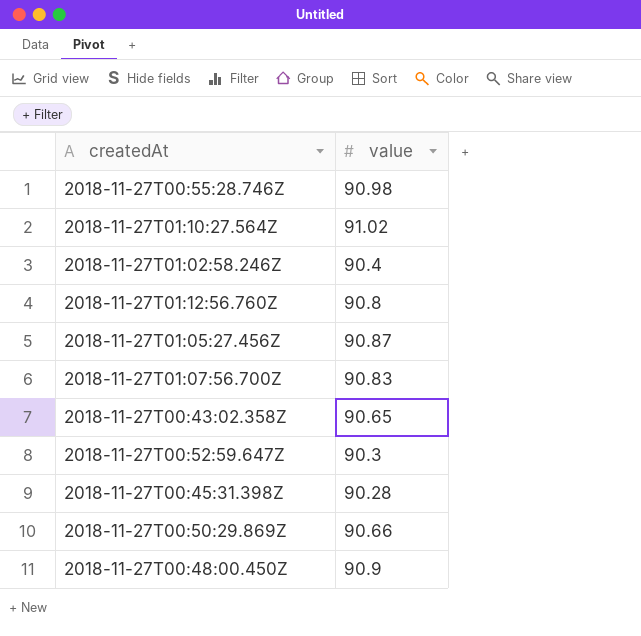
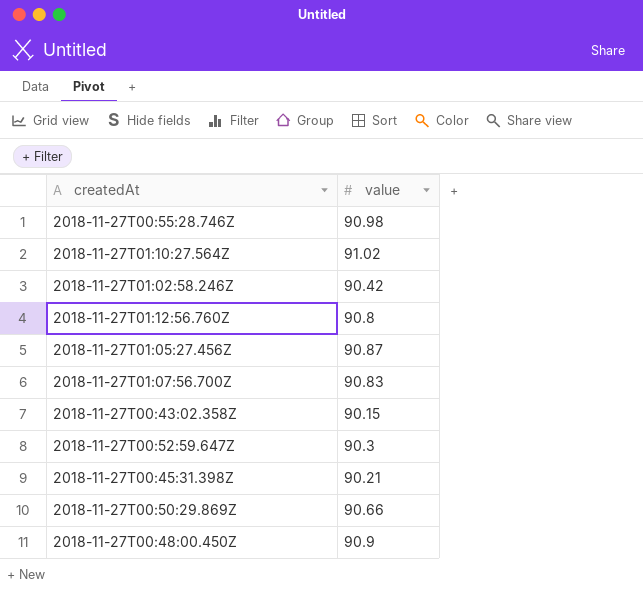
2018-11-27T01:02:58.246Z | value: 90.4 -> 90.42
2018-11-27T00:43:02.358Z | value: 90.65 -> 90.15
2018-11-27T00:45:31.398Z | value: 90.28 -> 90.21

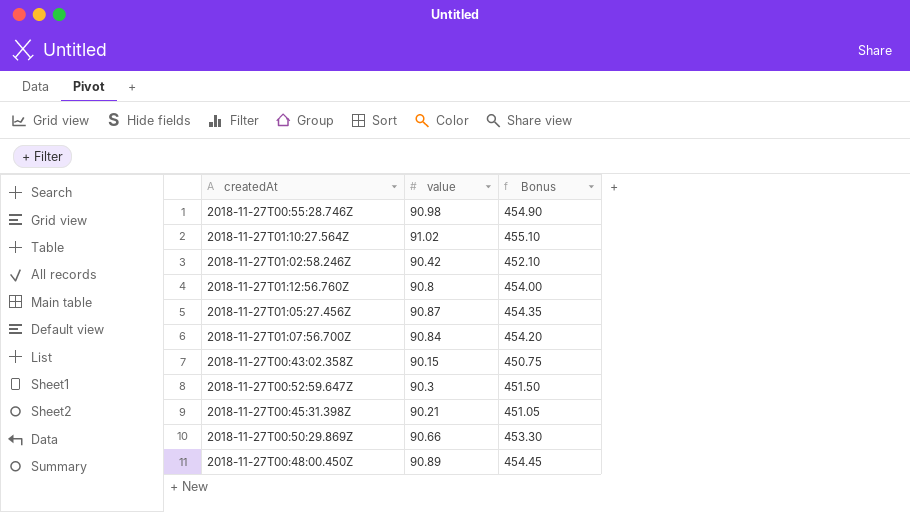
column Bonus | formula: none -> [value] * 5
2018-11-27T01:07:56.700Z | value: 90.83 -> 90.84
2018-11-27T00:48:00.450Z | value: 90.9 -> 90.89

